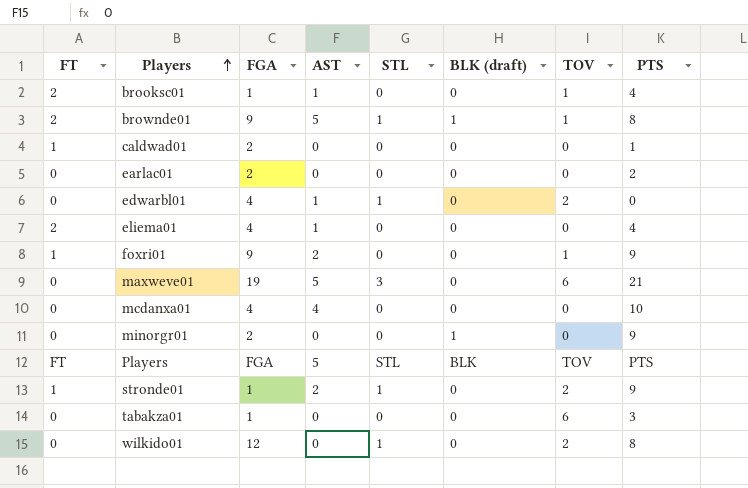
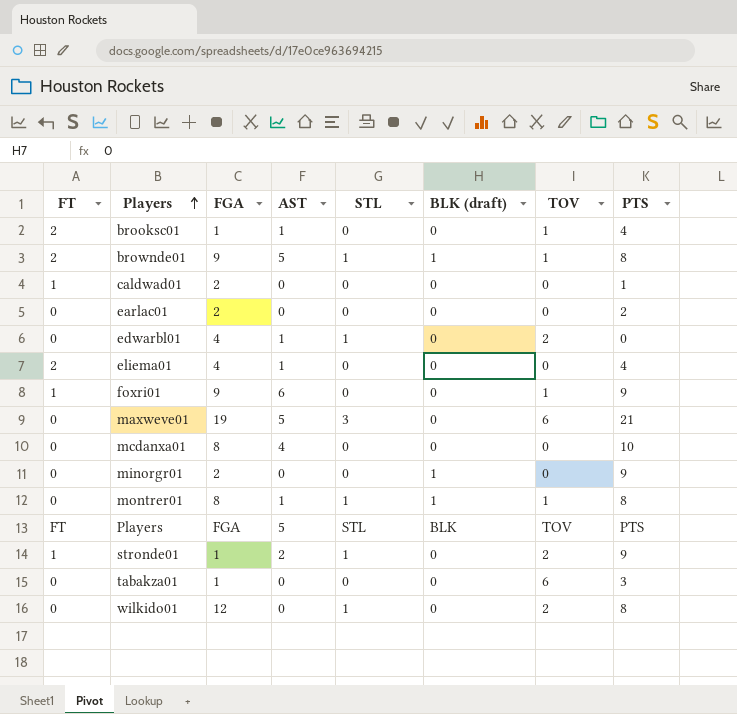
foxri01 | AST: 2 -> 6
mcdanxa01 | FGA: 4 -> 8
row montrer01: none -> 0 | 8 | 1 | 1 | 1 | 1 | 8

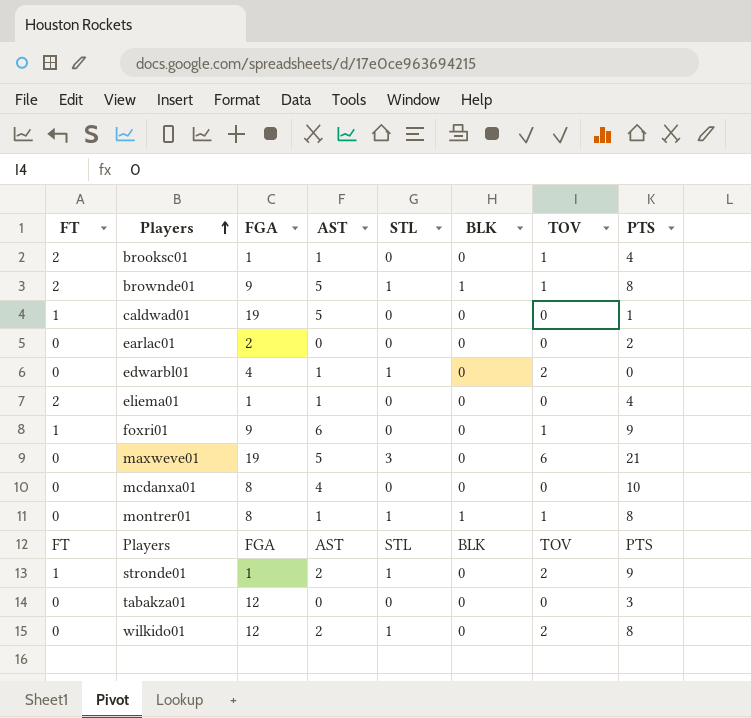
column name: BLK (draft) -> BLK
row minorgr01: 0 | 2 | 0 | 0 | 1 | 0 | 9 -> none
caldwad01 | FGA: 2 -> 19
caldwad01 | AST: 0 -> 5
eliema01 | FGA: 4 -> 1
Players | AST: 5 -> AST
tabakza01 | FGA: 1 -> 12
tabakza01 | TOV: 6 -> 0
wilkido01 | AST: 0 -> 2

